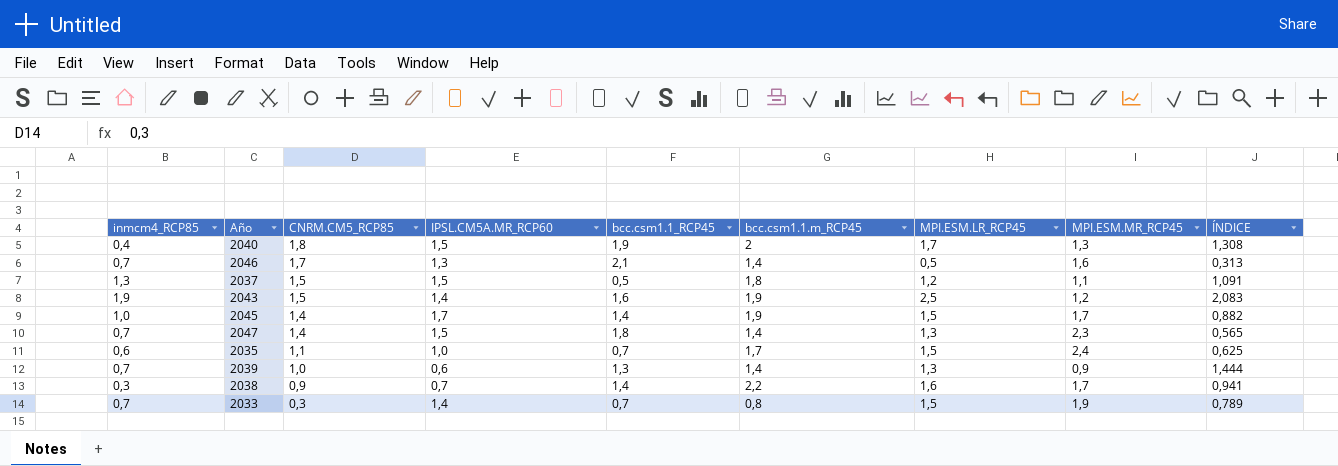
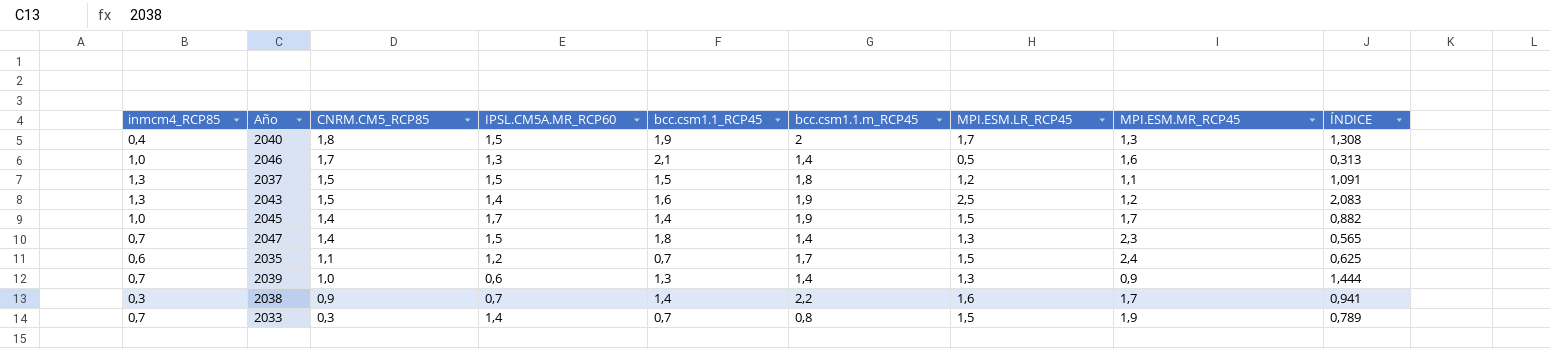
2046 | inmcm4_RCP85: 0,7 -> 1,0
2037 | bcc.csm1.1_RCP45: 0,5 -> 1,5
2043 | inmcm4_RCP85: 1,9 -> 1,3
2035 | IPSL.CM5A.MR_RCP60: 1,0 -> 1,2

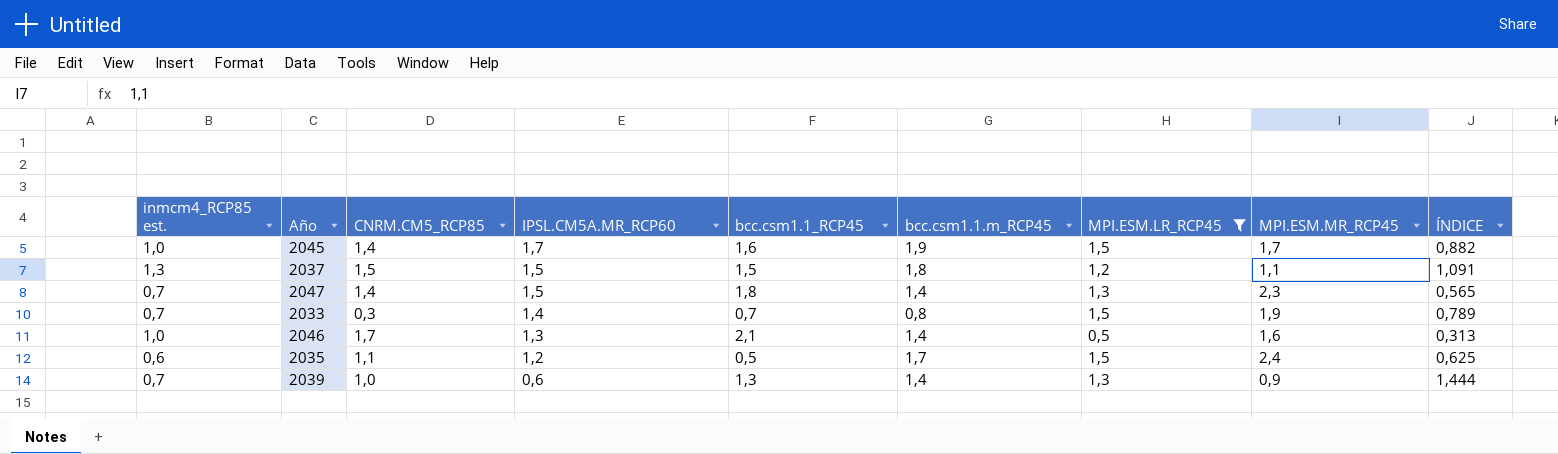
filter: none -> MPI.ESM.LR_RCP45 <= 1,5
row order: CNRM.CM5_RCP85 descending -> IPSL.CM5A.MR_RCP60 descending
column name: inmcm4_RCP85 -> inmcm4_RCP85 est.
2045 | bcc.csm1.1_RCP45: 1,4 -> 1,6
2035 | bcc.csm1.1_RCP45: 0,7 -> 0,5

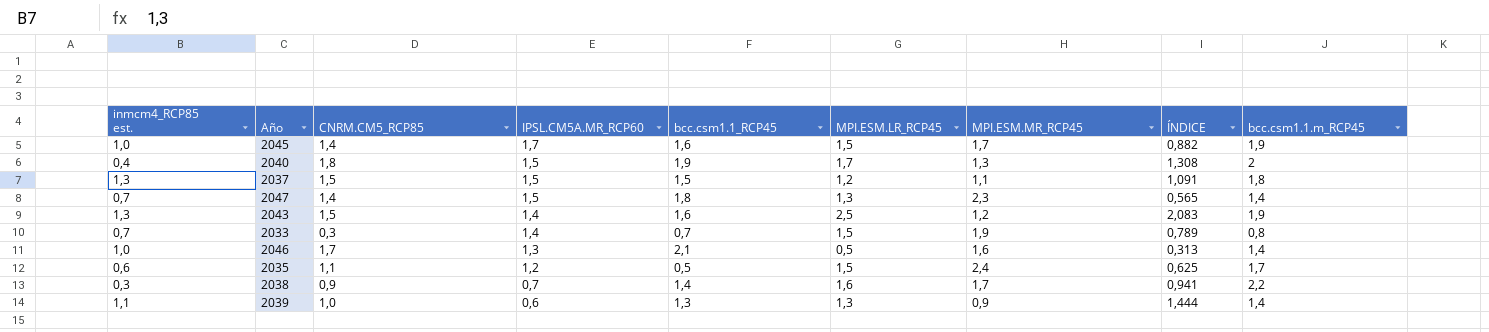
filter: MPI.ESM.LR_RCP45 <= 1,5 -> none
column bcc.csm1.1.m_RCP45 | position: 6 -> 9
2039 | inmcm4_RCP85 est.: 0,7 -> 1,1

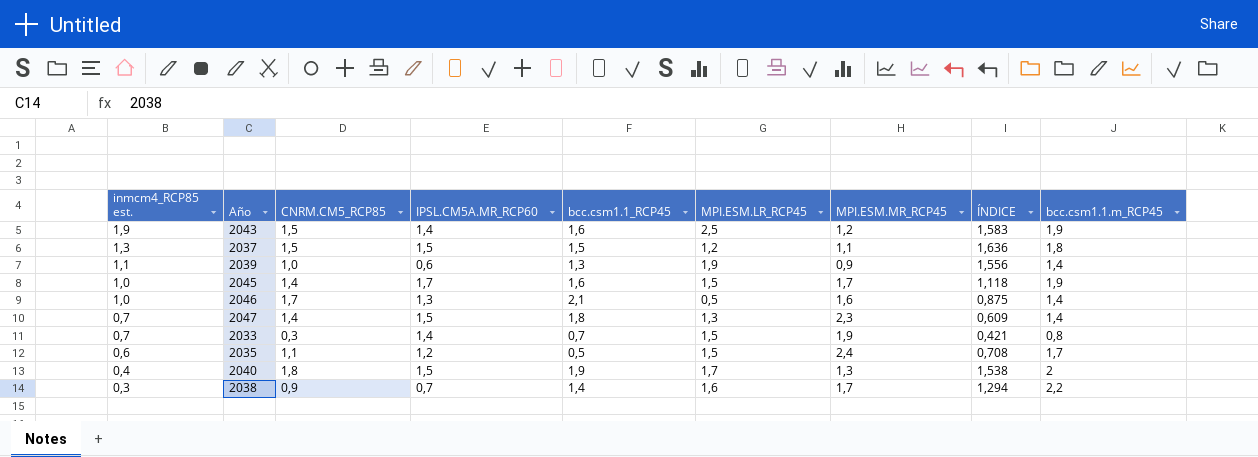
row order: IPSL.CM5A.MR_RCP60 descending -> inmcm4_RCP85 est. descending
column ÍNDICE | formula: [MPI.ESM.LR_RCP45] / [MPI.ESM.MR_RCP45] -> [bcc.csm1.1.m_RCP45] / [MPI.ESM.MR_RCP45]
2043 | inmcm4_RCP85 est.: 1,3 -> 1,9
2039 | MPI.ESM.LR_RCP45: 1,3 -> 1,9

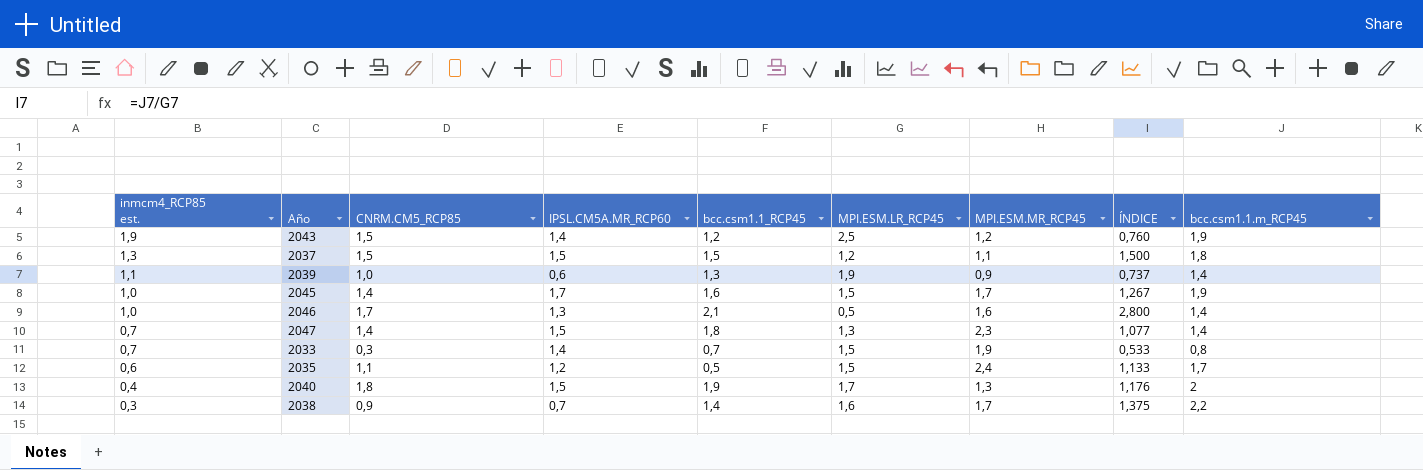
column ÍNDICE | formula: [bcc.csm1.1.m_RCP45] / [MPI.ESM.MR_RCP45] -> [bcc.csm1.1.m_RCP45] / [MPI.ESM.LR_RCP45]
2043 | bcc.csm1.1_RCP45: 1,6 -> 1,2

